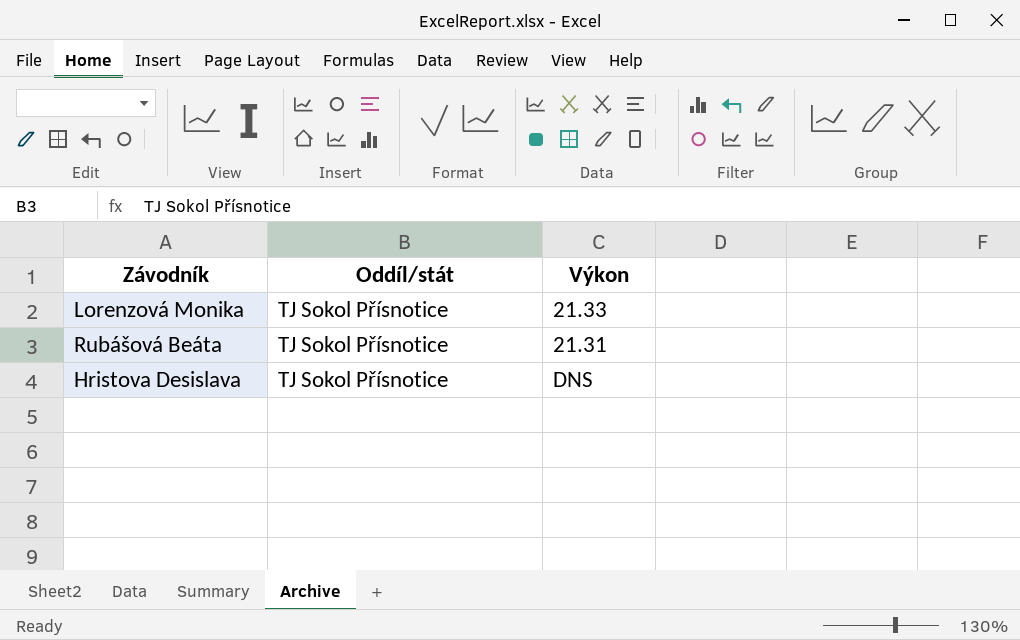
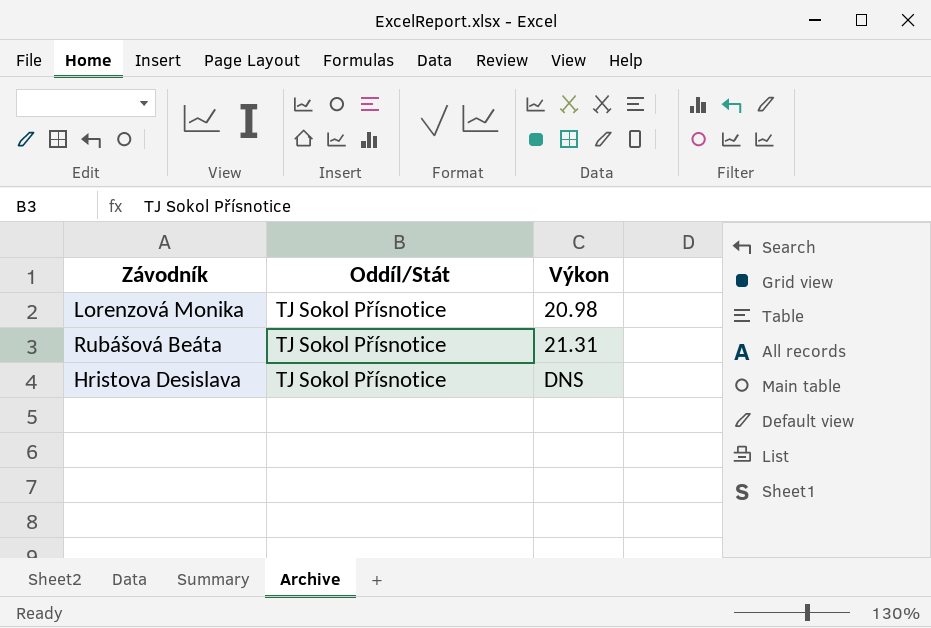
column name: Oddíl/stát -> Oddíl/Stát
Lorenzová Monika | Výkon: 21.33 -> 20.98

